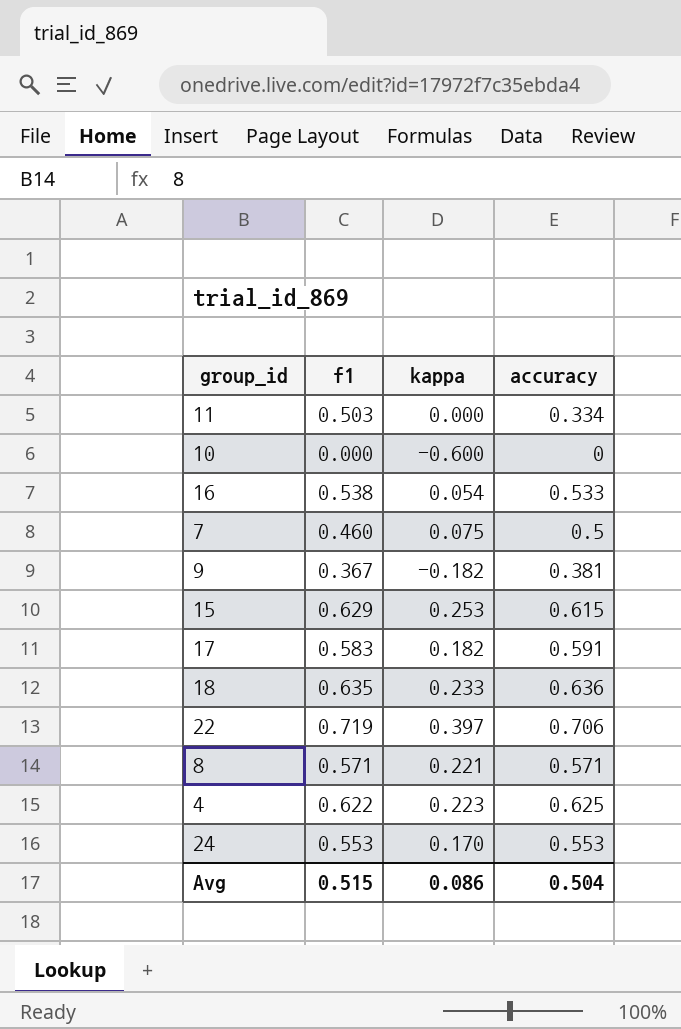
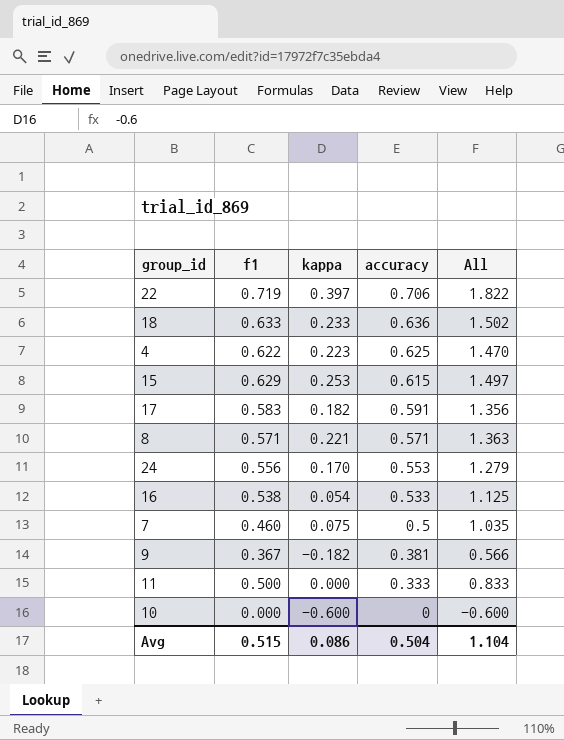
row order: none -> accuracy descending
column All | formula: none -> [f1] + [kappa] + [accuracy]
18 | f1: 0.635 -> 0.633
24 | f1: 0.553 -> 0.556
11 | f1: 0.503 -> 0.500
11 | accuracy: 0.334 -> 0.333

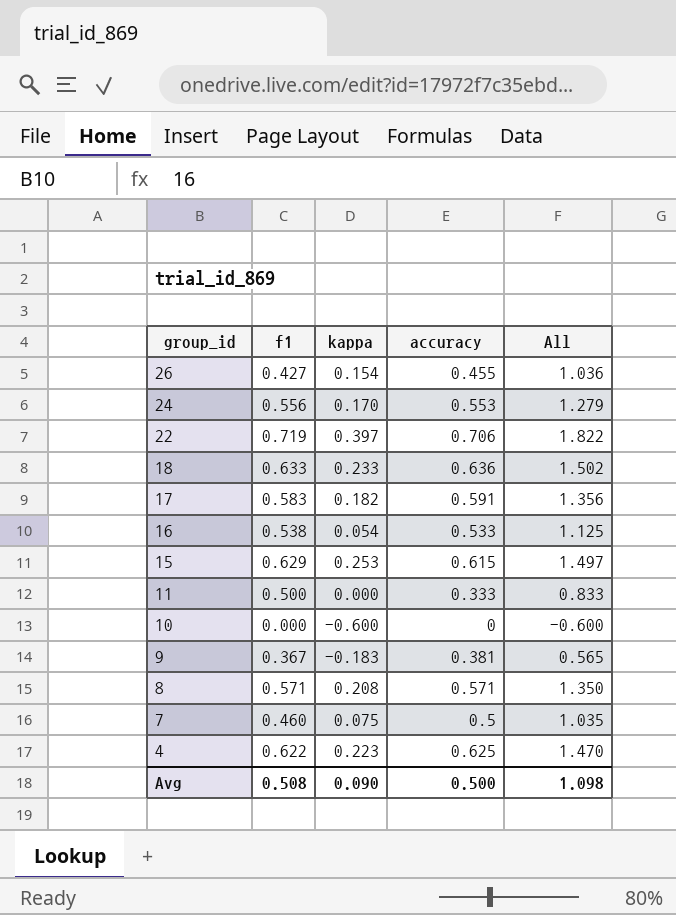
row order: accuracy descending -> group_id descending
row 26: none -> 0.427 | 0.154 | 0.455 | 1.036
9 | kappa: -0.182 -> -0.183
9 | All: 0.566 -> 0.565
8 | kappa: 0.221 -> 0.208
8 | All: 1.363 -> 1.350
Avg | f1: 0.515 -> 0.508
Avg | kappa: 0.086 -> 0.090
Avg | accuracy: 0.504 -> 0.500
Avg | All: 1.104 -> 1.098

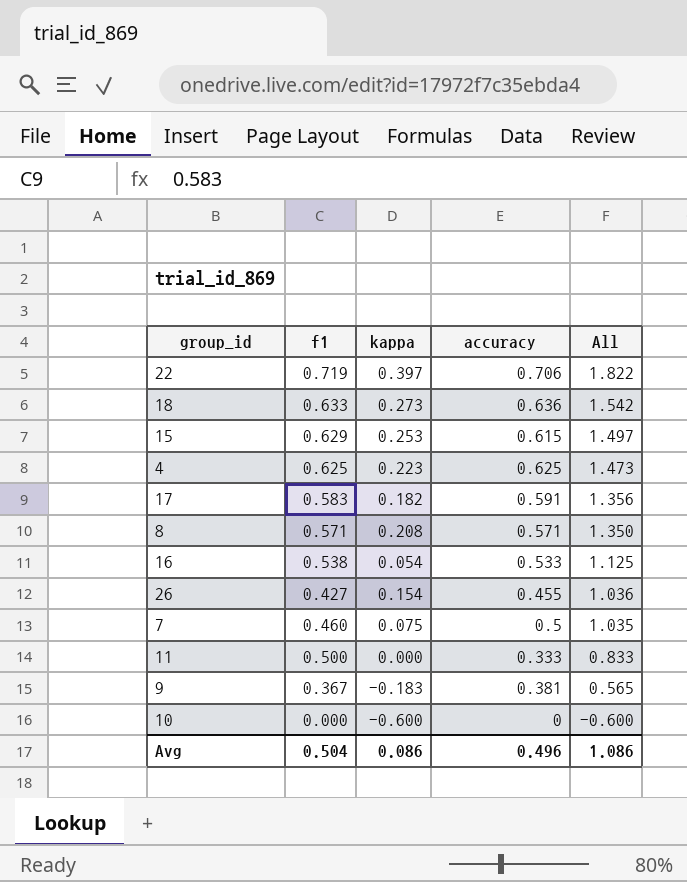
row order: group_id descending -> All descending
row 24: 0.556 | 0.170 | 0.553 | 1.279 -> none
18 | kappa: 0.233 -> 0.273
18 | All: 1.502 -> 1.542
4 | f1: 0.622 -> 0.625
4 | All: 1.470 -> 1.473
Avg | f1: 0.508 -> 0.504
Avg | kappa: 0.090 -> 0.086
Avg | accuracy: 0.500 -> 0.496
Avg | All: 1.098 -> 1.086

